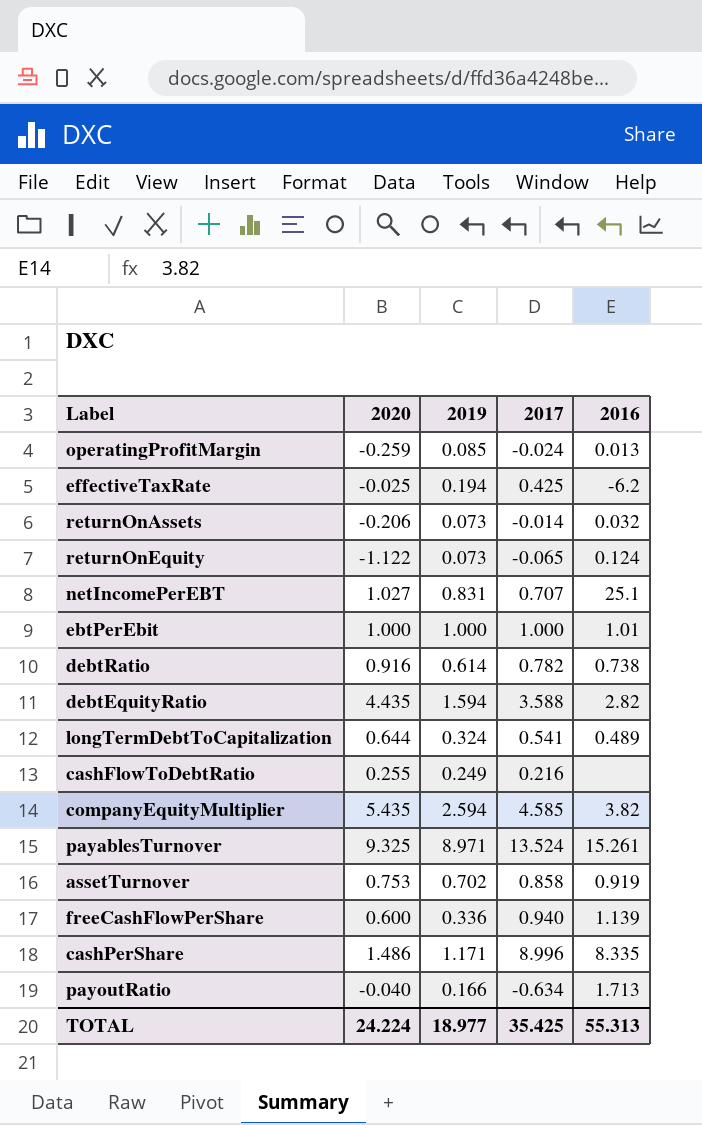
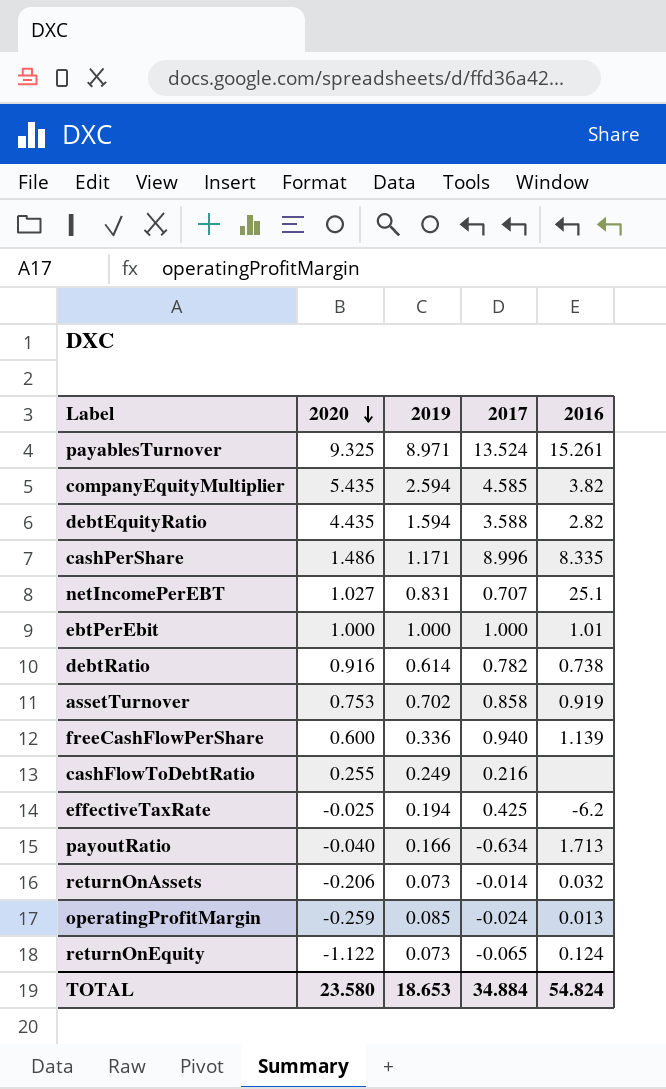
row order: none -> 2020 descending
row longTermDebtToCapitalization: 0.644 | 0.324 | 0.541 | 0.489 -> none
TOTAL | 2020: 24.224 -> 23.580
TOTAL | 2019: 18.977 -> 18.653
TOTAL | 2017: 35.425 -> 34.884
TOTAL | 2016: 55.313 -> 54.824

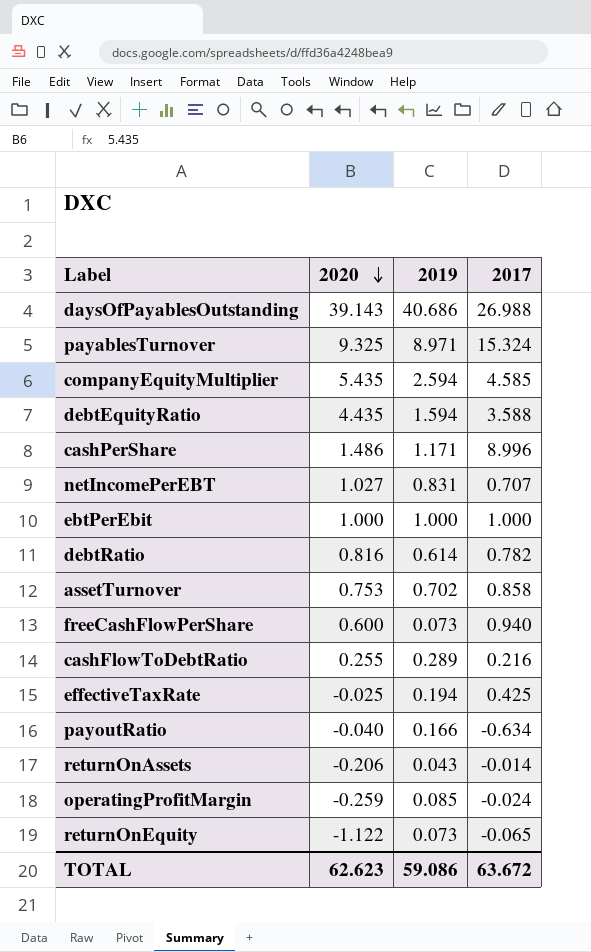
column 2016 | position: 5 -> none
row daysOfPayablesOutstanding: none -> 39.143 | 40.686 | 26.988
payablesTurnover | 2017: 13.524 -> 15.324
debtRatio | 2020: 0.916 -> 0.816
freeCashFlowPerShare | 2019: 0.336 -> 0.073
cashFlowToDebtRatio | 2019: 0.249 -> 0.289
returnOnAssets | 2019: 0.073 -> 0.043
TOTAL | 2020: 23.580 -> 62.623
TOTAL | 2019: 18.653 -> 59.086
TOTAL | 2017: 34.884 -> 63.672

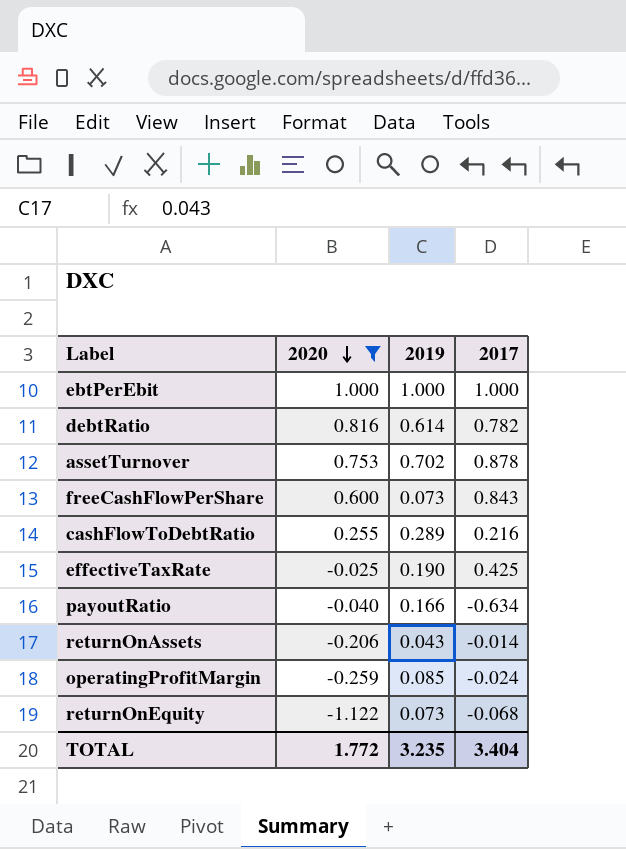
filter: none -> 2020 <= 1.000
assetTurnover | 2017: 0.858 -> 0.878
freeCashFlowPerShare | 2017: 0.940 -> 0.843
effectiveTaxRate | 2019: 0.194 -> 0.190
returnOnEquity | 2017: -0.065 -> -0.068
TOTAL | 2020: 62.623 -> 1.772
TOTAL | 2019: 59.086 -> 3.235
TOTAL | 2017: 63.672 -> 3.404

